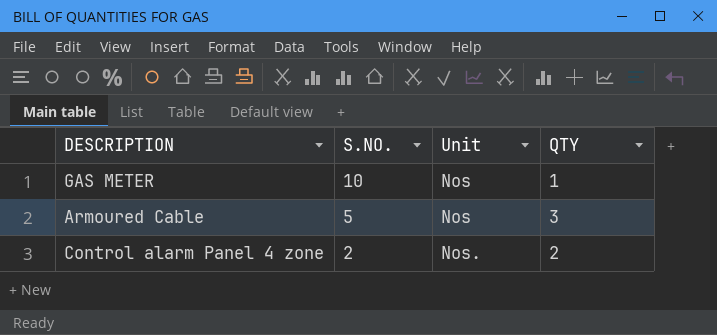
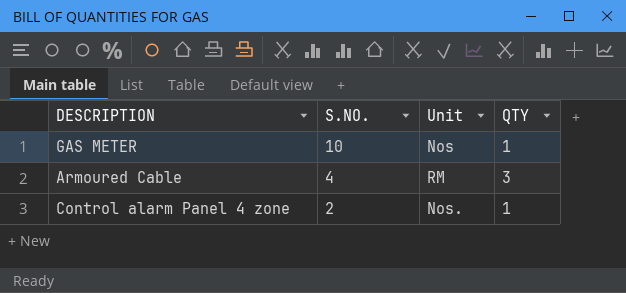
Armoured Cable | S.NO.: 5 -> 4
Armoured Cable | Unit: Nos -> RM
Control alarm Panel 4 zone | QTY: 2 -> 1

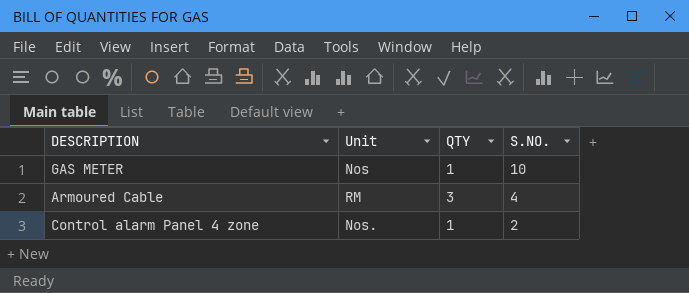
column S.NO. | position: 2 -> 4

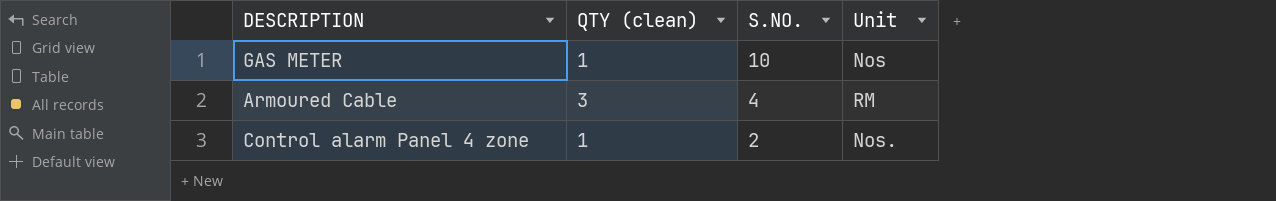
column name: QTY -> QTY (clean)
column Unit | position: 2 -> 4

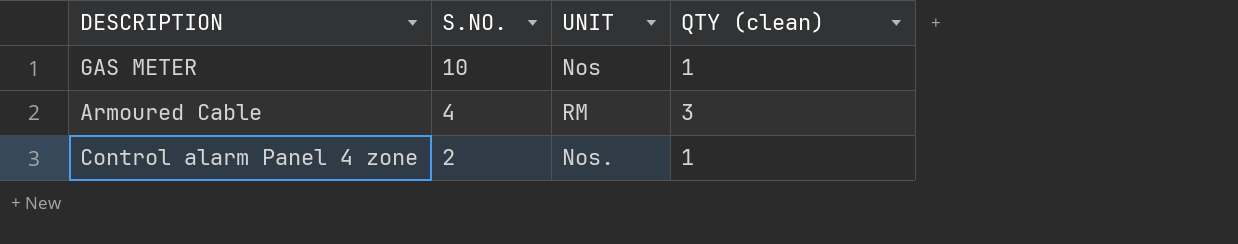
column name: Unit -> UNIT
column QTY (clean) | position: 2 -> 4

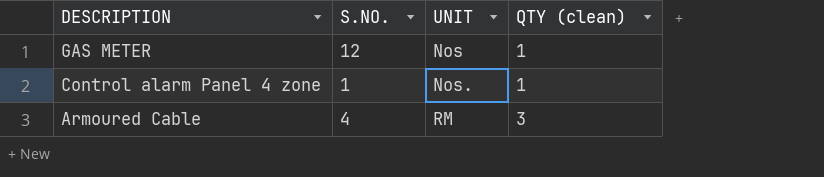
row order: S.NO. descending -> DESCRIPTION descending
GAS METER | S.NO.: 10 -> 12
Control alarm Panel 4 zone | S.NO.: 2 -> 1

